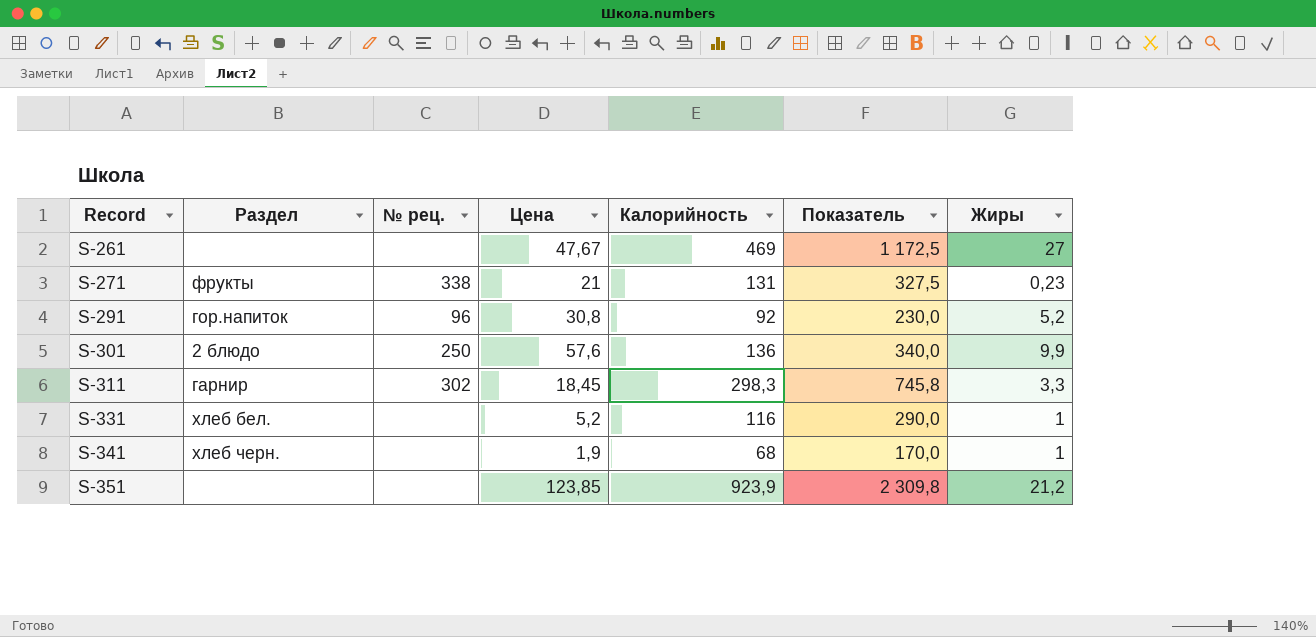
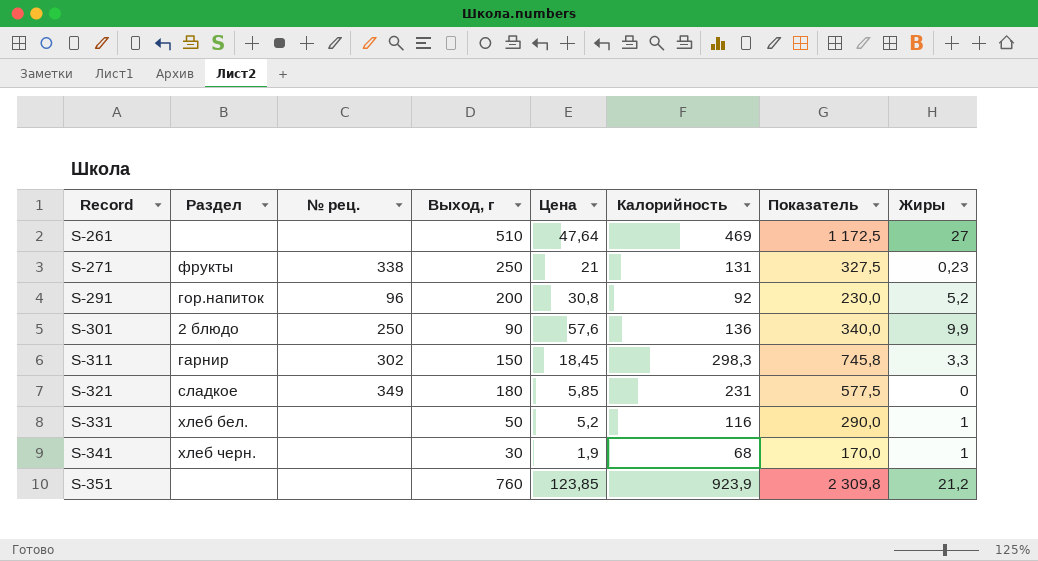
column Выход, г | position: none -> 4
S-261 | Цена: 47,67 -> 47,64
row S-321: none -> сладкое | 349 | 180 | 5,85 | 231 | 577,5 | 0

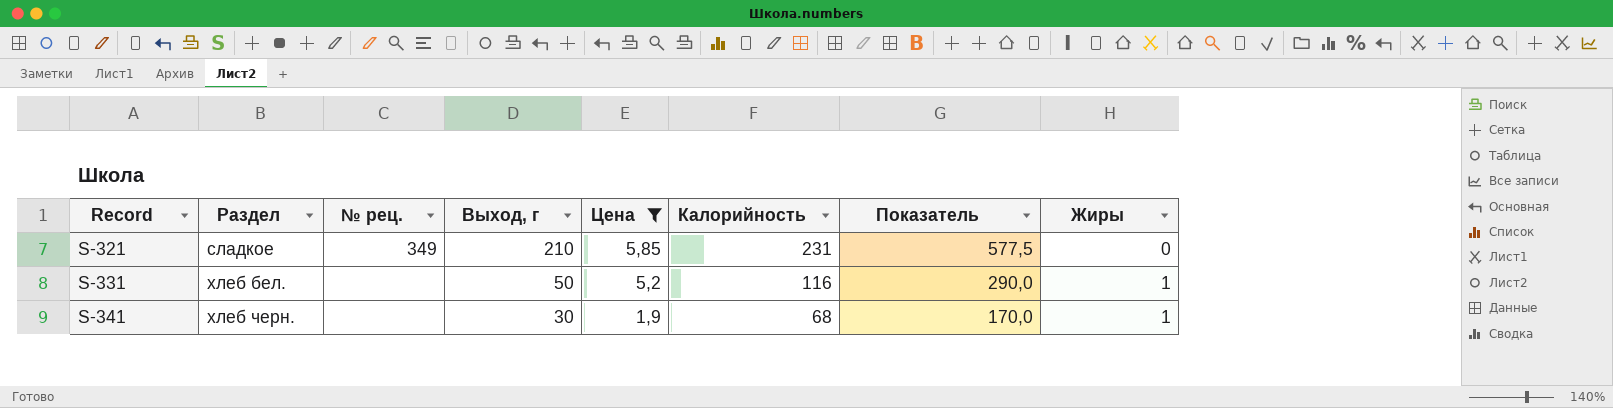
filter: none -> Цена <= 5,85
S-321 | Выход, г: 180 -> 210

